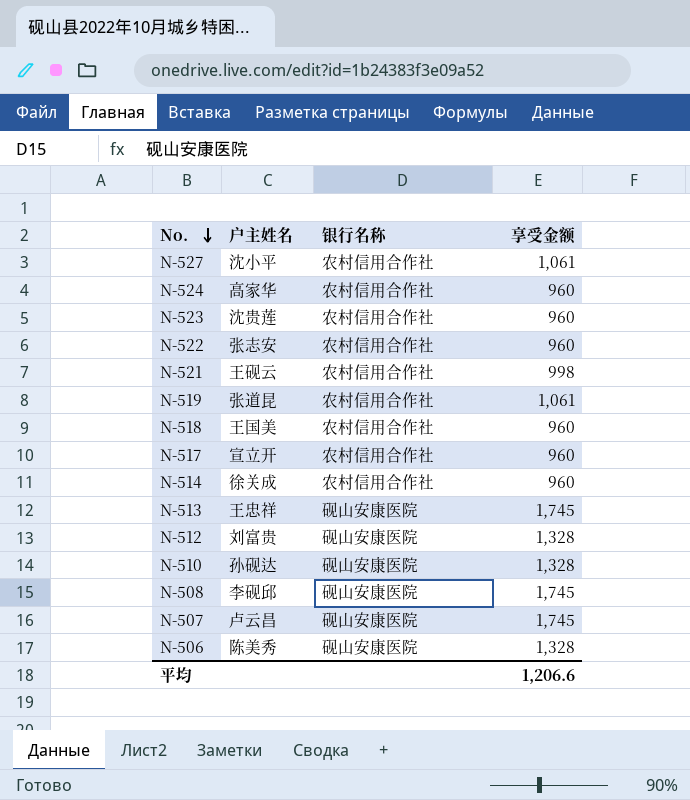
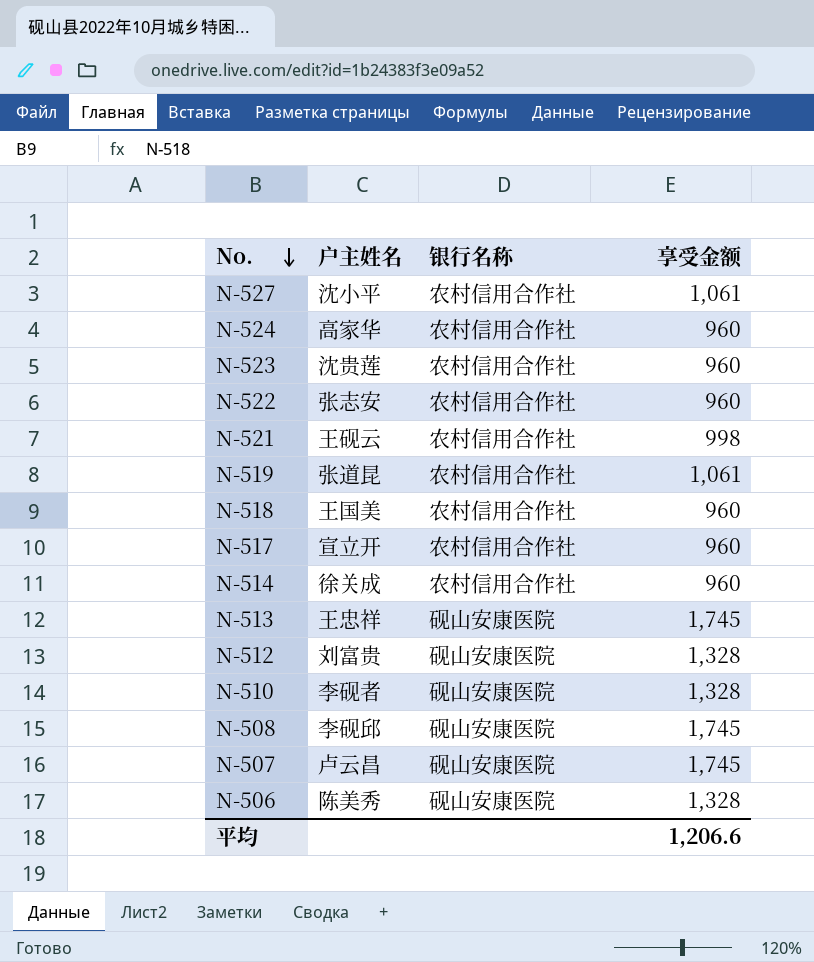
N-510 | 户主姓名: 孙砚达 -> 李砚者

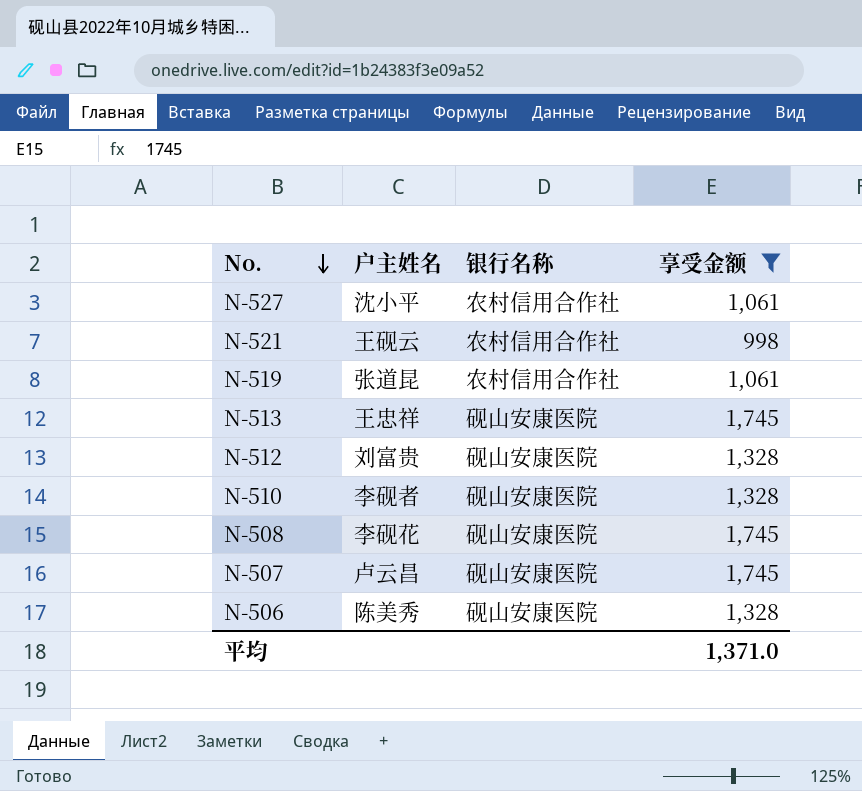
filter: none -> 享受金额 != 960
N-508 | 户主姓名: 李砚邱 -> 李砚花
平均 | 享受金额: 1,206.6 -> 1,371.0

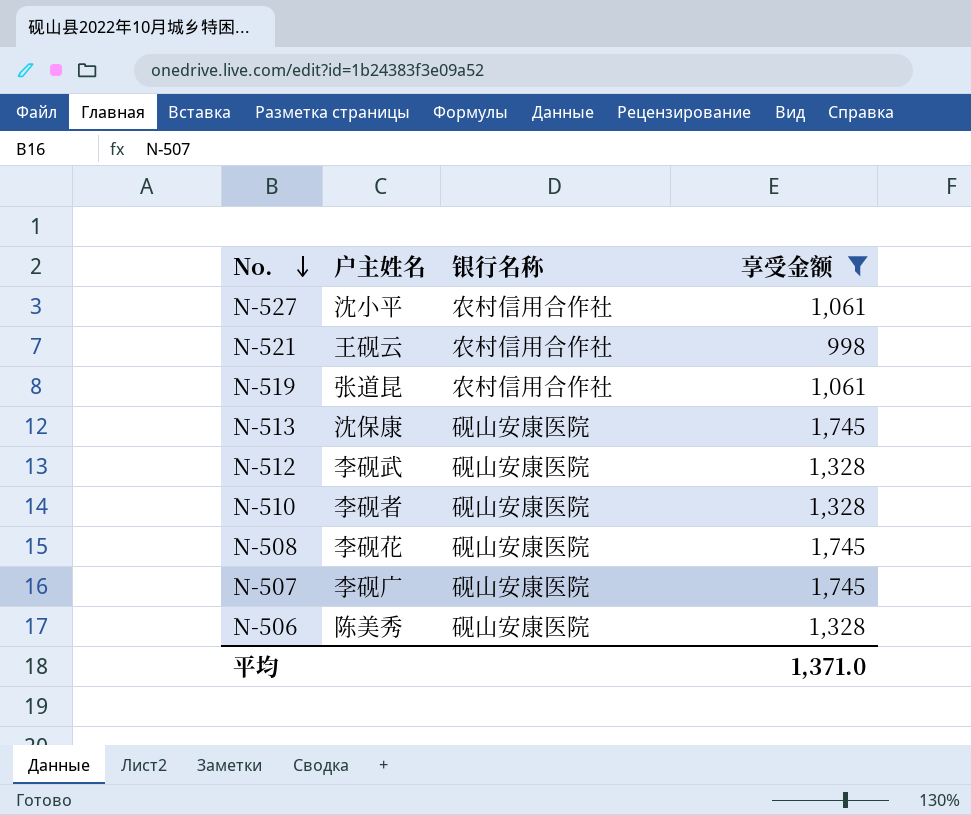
N-513 | 户主姓名: 王忠祥 -> 沈保康
N-512 | 户主姓名: 刘富贵 -> 李砚武
N-507 | 户主姓名: 卢云昌 -> 李砚广

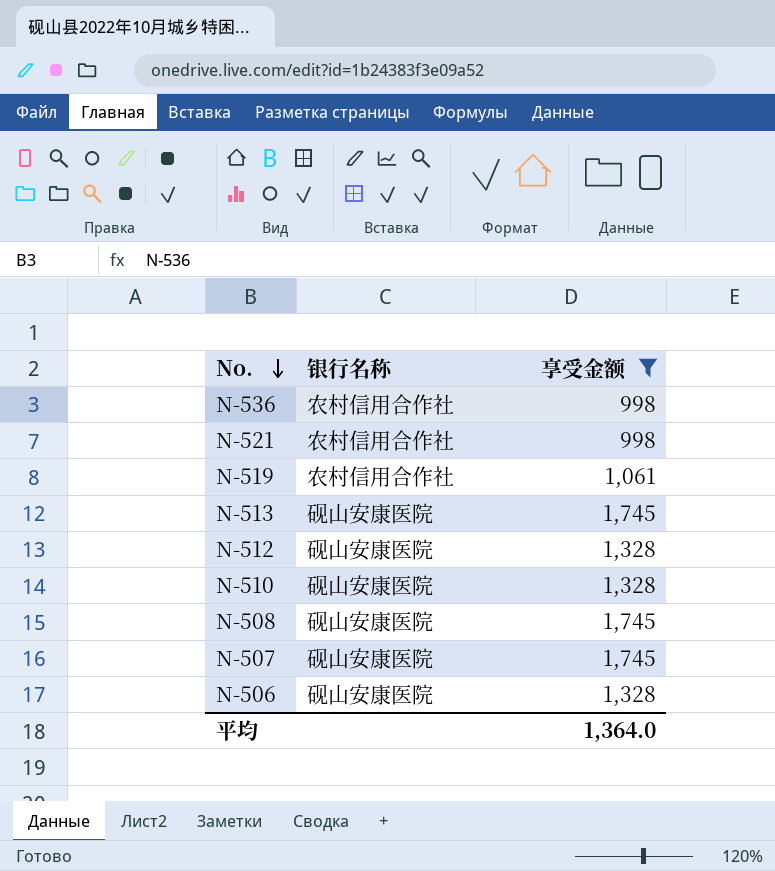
column 户主姓名 | position: 2 -> none
row N-527: 沈小平 | 农村信用合作社 | 1,061 -> none
row N-536: none -> 农村信用合作社 | 998
平均 | 享受金额: 1,371.0 -> 1,364.0

